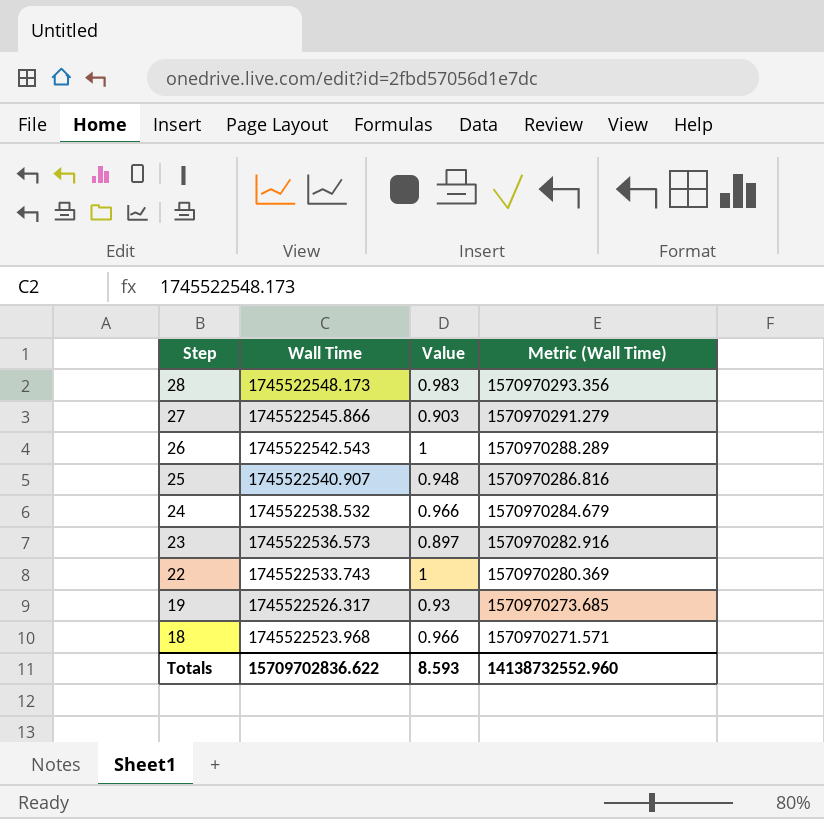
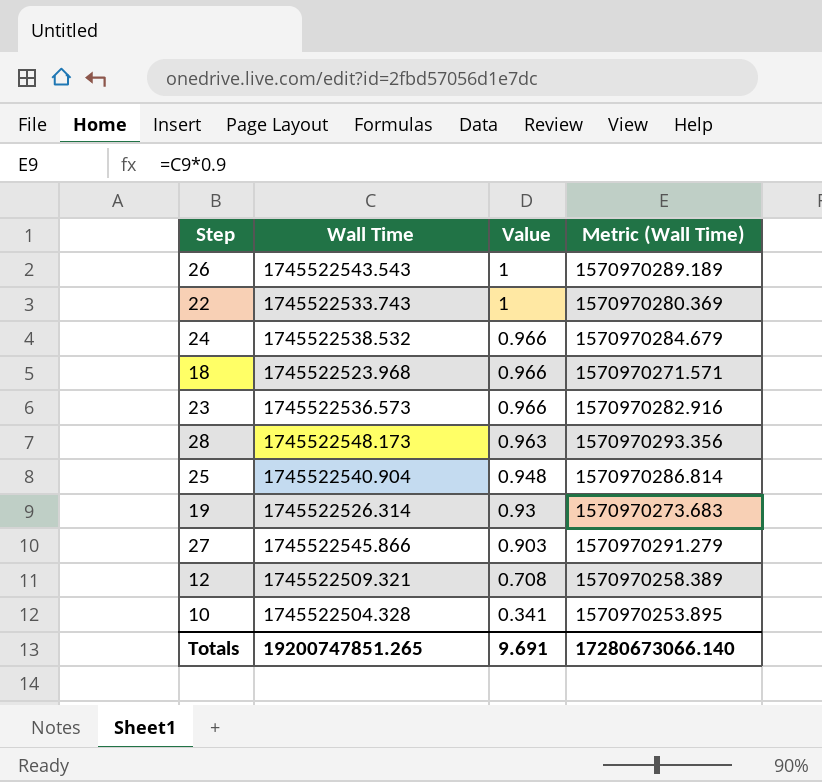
row order: Step descending -> Value descending
26 | Wall Time: 1745522542.543 -> 1745522543.543
26 | Metric (Wall Time): 1570970288.289 -> 1570970289.189
23 | Value: 0.897 -> 0.966
28 | Value: 0.983 -> 0.963
25 | Wall Time: 1745522540.907 -> 1745522540.904
25 | Metric (Wall Time): 1570970286.816 -> 1570970286.814
19 | Wall Time: 1745522526.317 -> 1745522526.314
19 | Metric (Wall Time): 1570970273.685 -> 1570970273.683
row 12: none -> 1745522509.321 | 0.708 | 1570970258.389
row 10: none -> 1745522504.328 | 0.341 | 1570970253.895
Totals | Wall Time: 15709702836.622 -> 19200747851.265
Totals | Value: 8.593 -> 9.691
Totals | Metric (Wall Time): 14138732552.960 -> 17280673066.140

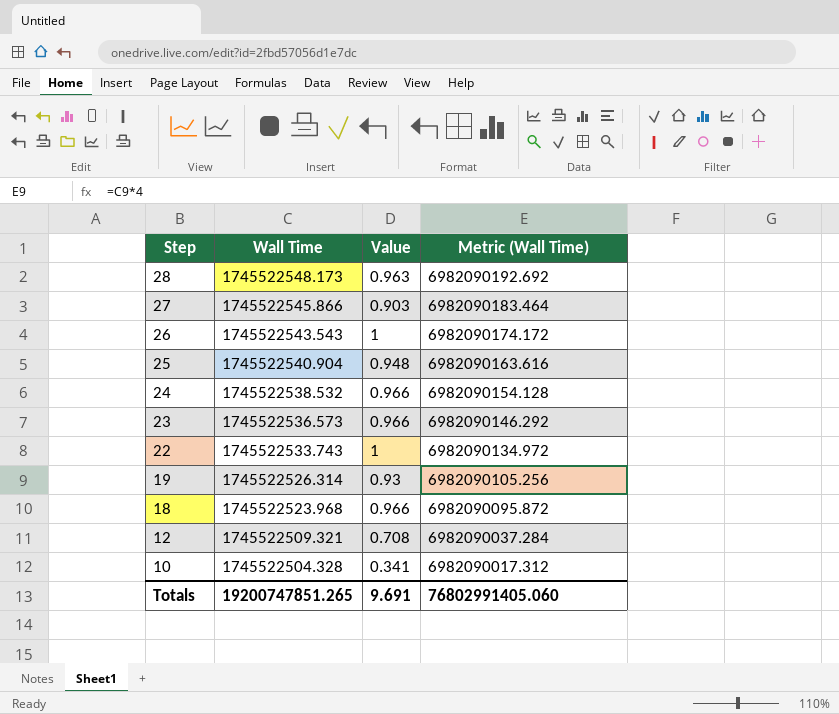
row order: Value descending -> Step descending
column Metric (Wall Time) | formula: [Wall Time] * 0.9 -> [Wall Time] * 4
Totals | Metric (Wall Time): 17280673066.140 -> 76802991405.060

